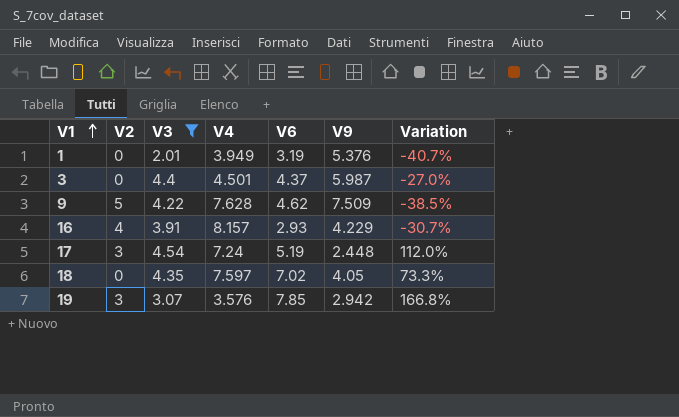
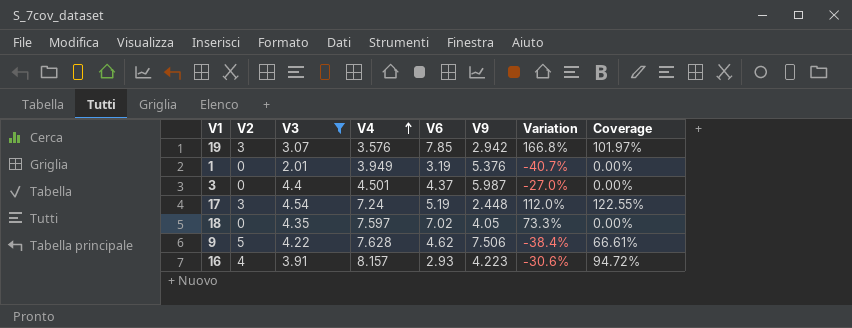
row order: V1 ascending -> V4 ascending
column Coverage | formula: none -> [V2] / [V9]
9 | V9: 7.509 -> 7.506
9 | Variation: -38.5% -> -38.4%
16 | V9: 4.229 -> 4.223
16 | Variation: -30.7% -> -30.6%

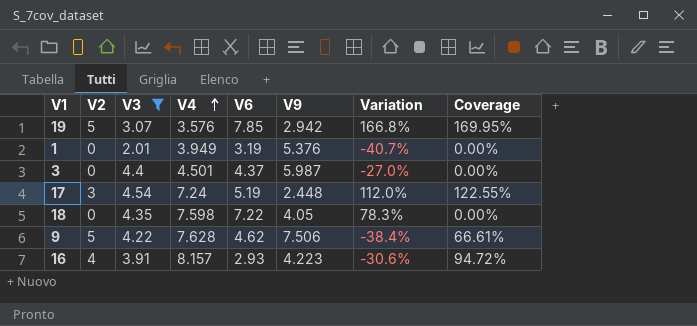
19 | V2: 3 -> 5
19 | Coverage: 101.97% -> 169.95%
18 | V4: 7.597 -> 7.598
18 | V6: 7.02 -> 7.22
18 | Variation: 73.3% -> 78.3%

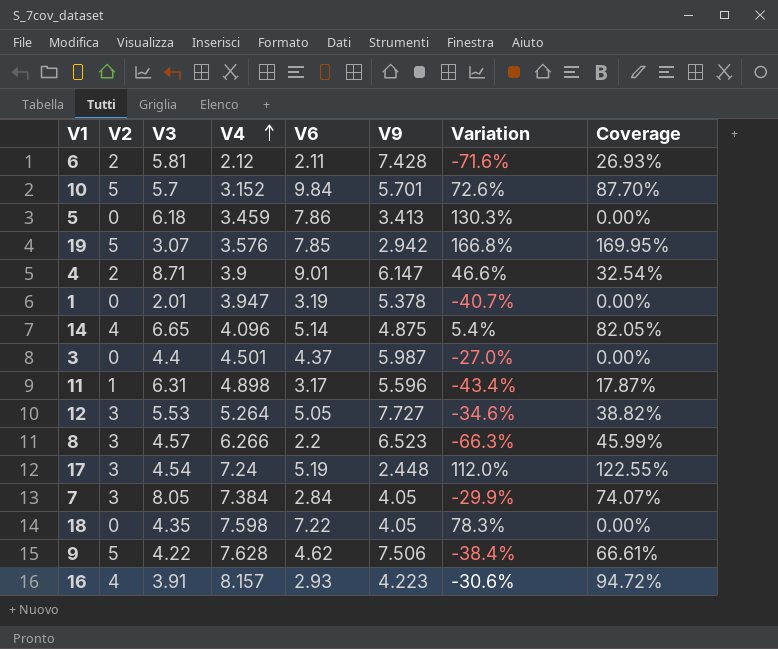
filter: V3 <= 4.54 -> none
1 | V4: 3.949 -> 3.947
1 | V9: 5.376 -> 5.378

